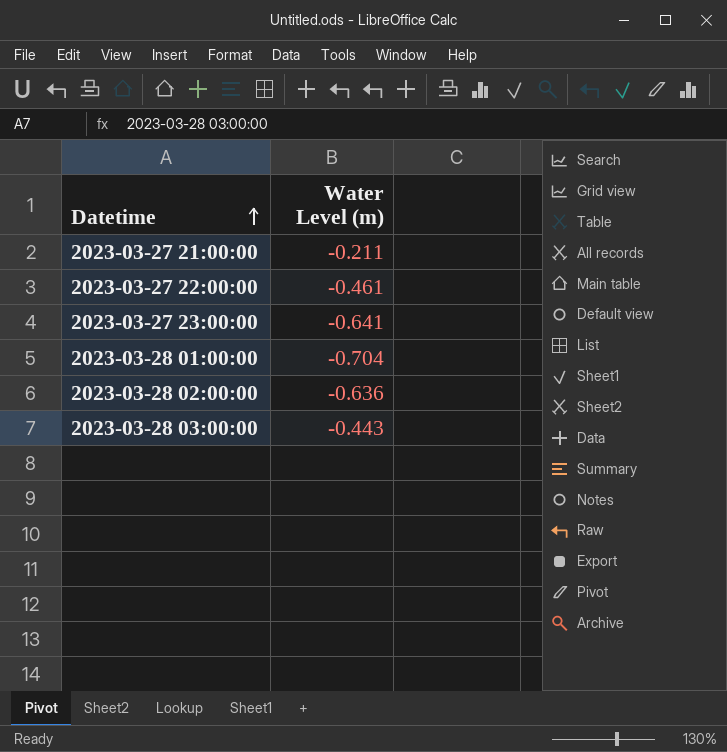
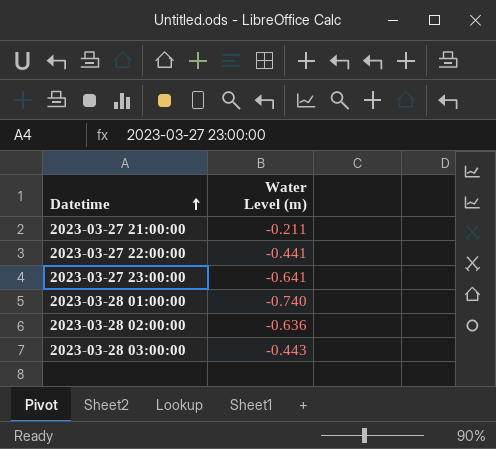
2023-03-27 22:00:00 | Water Level (m): -0.461 -> -0.441
2023-03-28 01:00:00 | Water Level (m): -0.704 -> -0.740

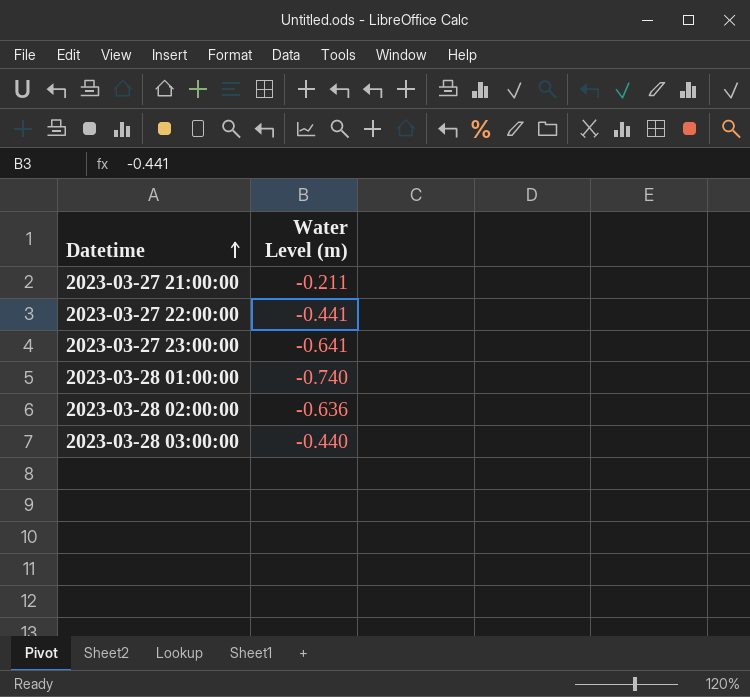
2023-03-28 03:00:00 | Water Level (m): -0.443 -> -0.440

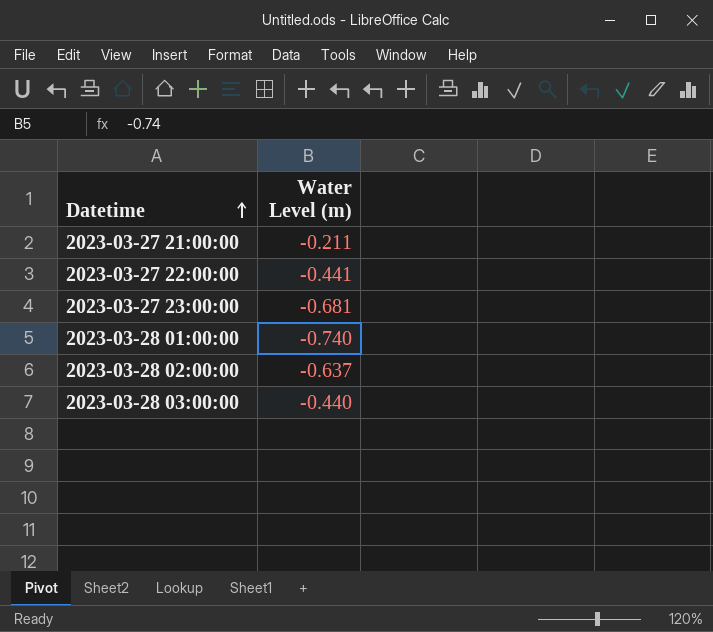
2023-03-27 23:00:00 | Water Level (m): -0.641 -> -0.681
2023-03-28 02:00:00 | Water Level (m): -0.636 -> -0.637

